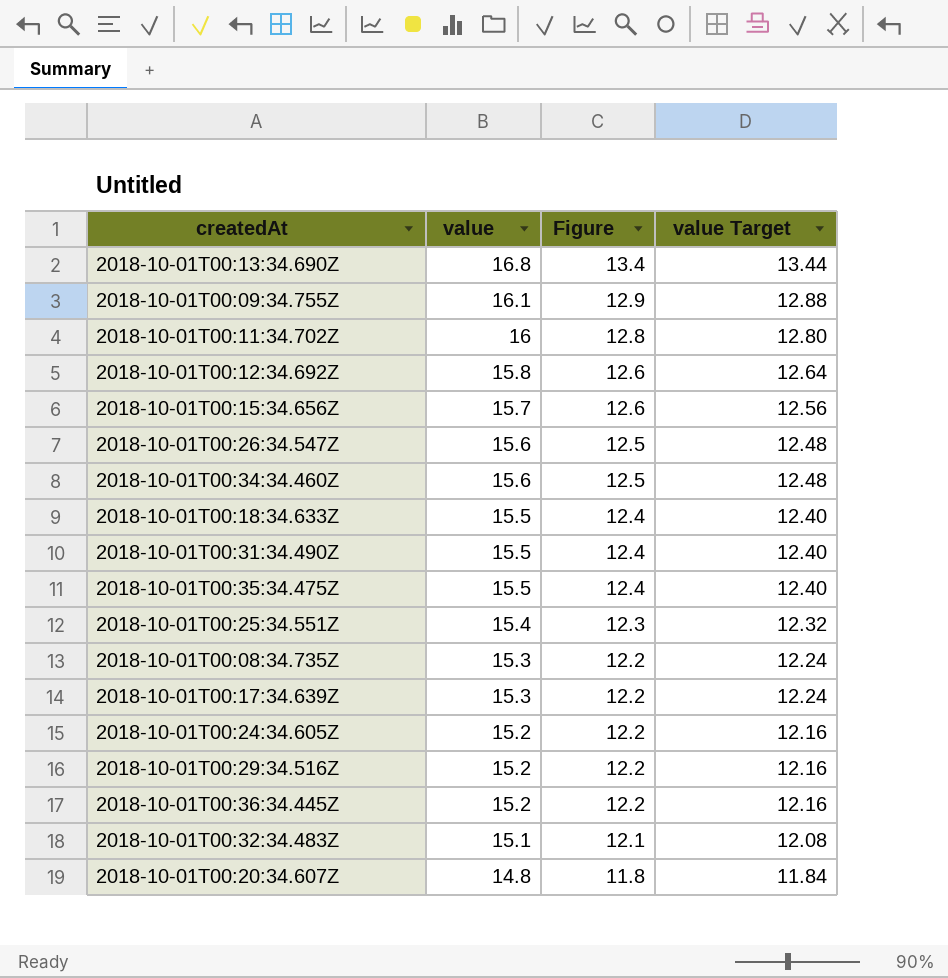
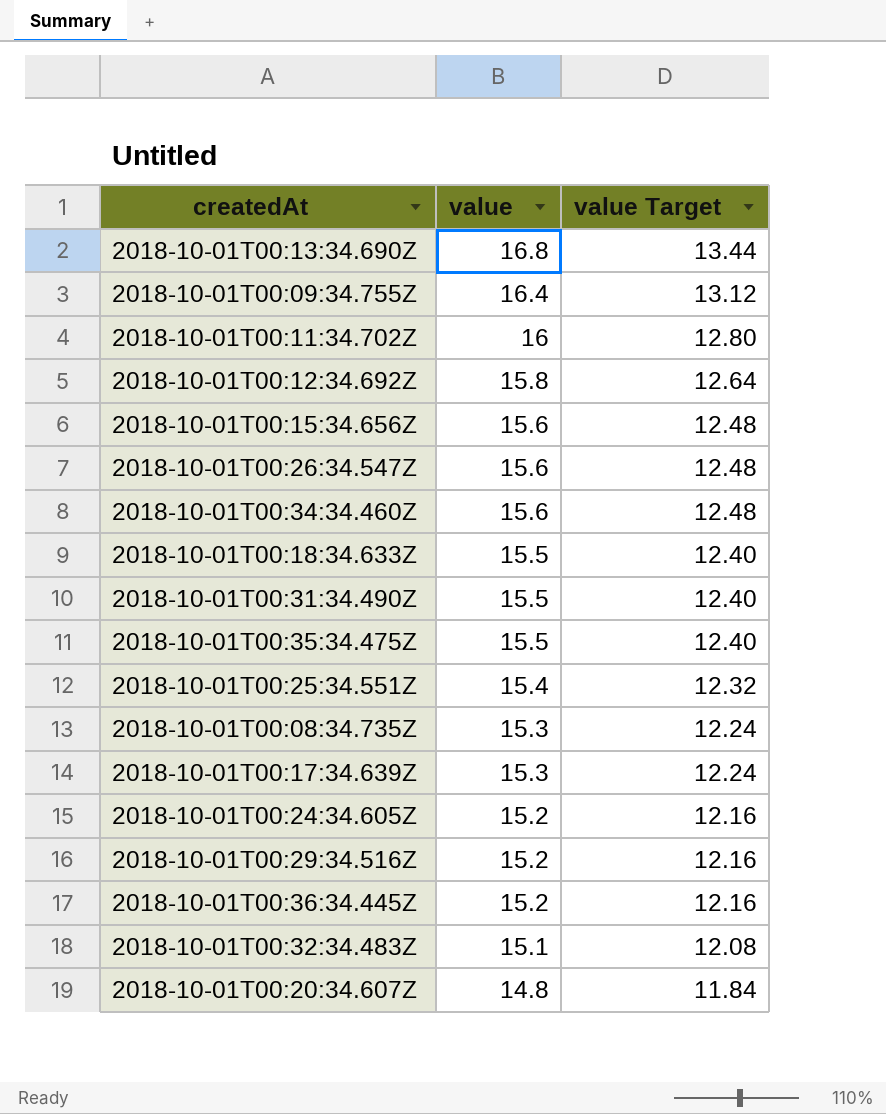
column Figure | formula: [value] * 0.8 -> none
2018-10-01T00:09:34.755Z | value: 16.1 -> 16.4
2018-10-01T00:09:34.755Z | value Target: 12.88 -> 13.12
2018-10-01T00:15:34.656Z | value: 15.7 -> 15.6
2018-10-01T00:15:34.656Z | value Target: 12.56 -> 12.48

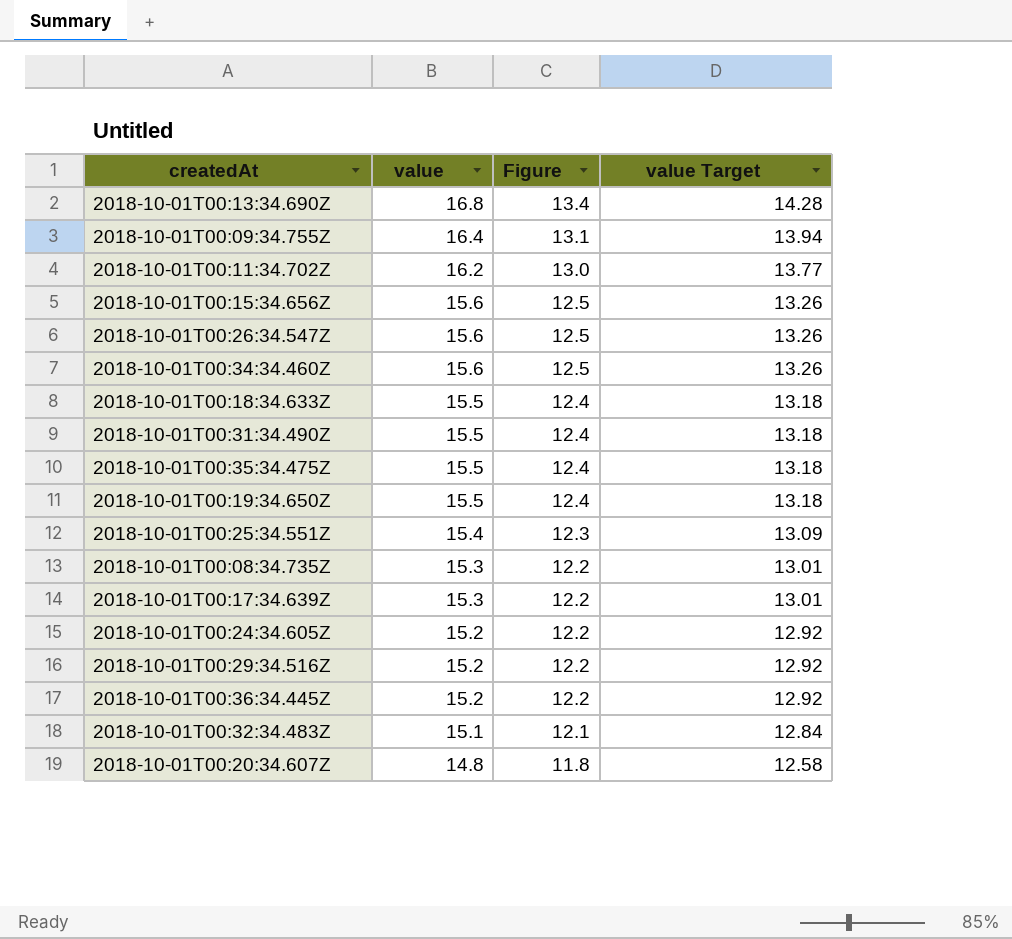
column Figure | formula: none -> [value] * 0.8
column value Target | formula: [value] * 0.8 -> [value] * 0.85
row 2018-10-01T00:12:34.692Z: 15.8 | 12.64 -> none
2018-10-01T00:11:34.702Z | value: 16 -> 16.2
row 2018-10-01T00:19:34.650Z: none -> 15.5 | 12.4 | 13.18

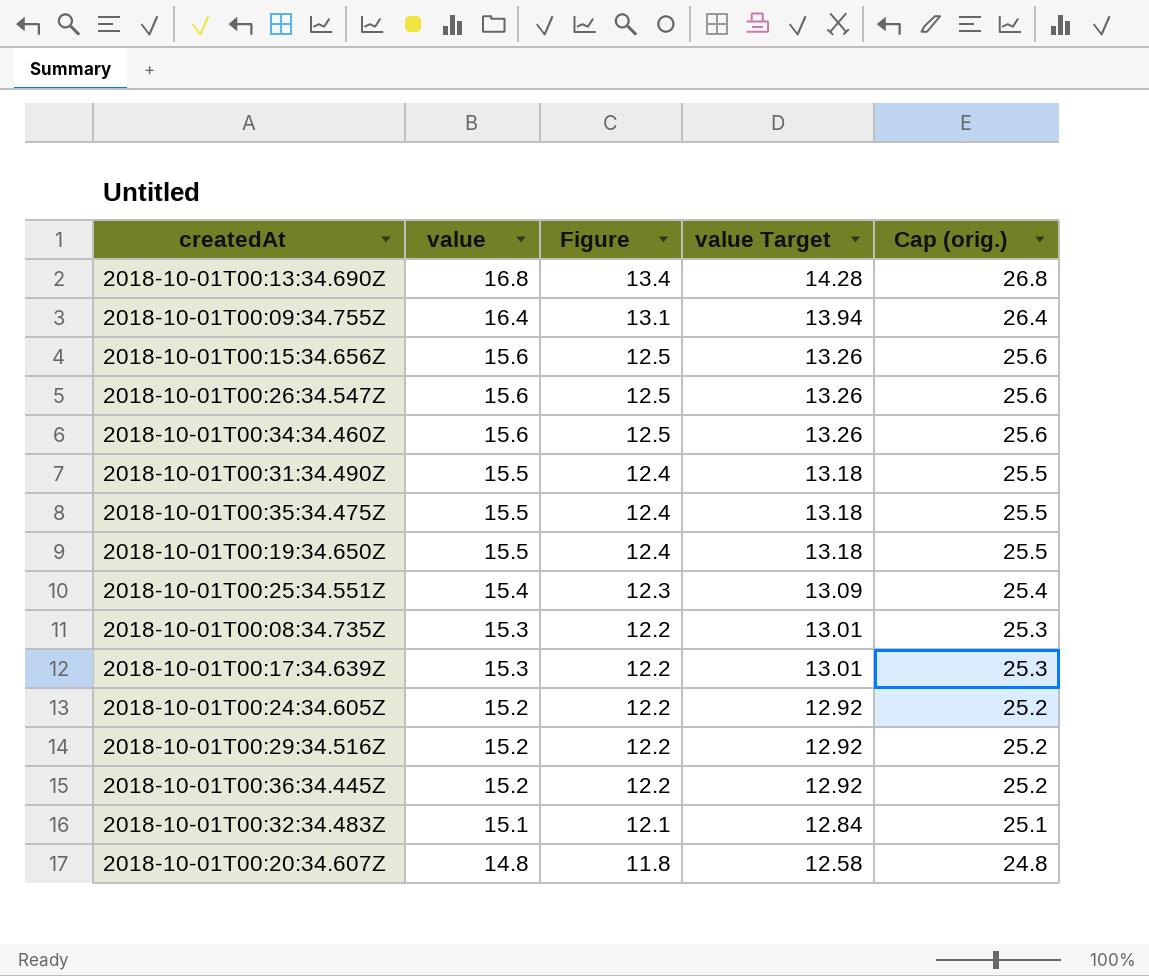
column Cap (orig.) | formula: none -> [value] + 10
row 2018-10-01T00:11:34.702Z: 16.2 | 13.0 | 13.77 -> none
row 2018-10-01T00:18:34.633Z: 15.5 | 12.4 | 13.18 -> none

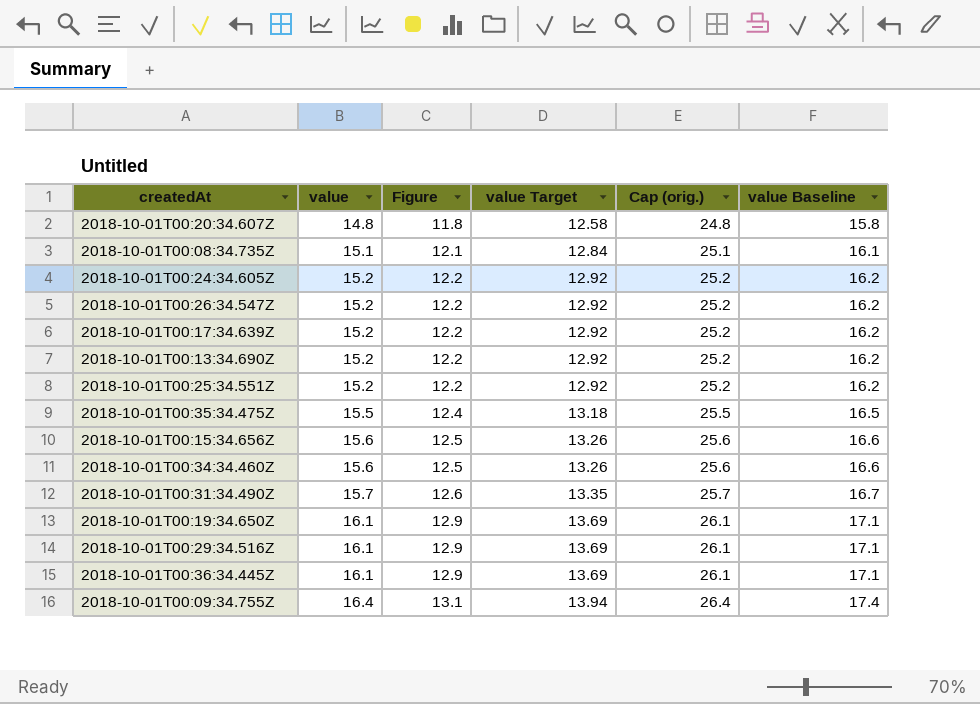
row order: value descending -> value ascending
column value Baseline | formula: none -> [value] + 1
row 2018-10-01T00:32:34.483Z: 15.1 | 12.1 | 12.84 | 25.1 -> none
2018-10-01T00:08:34.735Z | value: 15.3 -> 15.1
2018-10-01T00:08:34.735Z | Figure: 12.2 -> 12.1
2018-10-01T00:08:34.735Z | value Target: 13.01 -> 12.84
2018-10-01T00:08:34.735Z | Cap (orig.): 25.3 -> 25.1
2018-10-01T00:26:34.547Z | value: 15.6 -> 15.2
2018-10-01T00:26:34.547Z | Figure: 12.5 -> 12.2
2018-10-01T00:26:34.547Z | value Target: 13.26 -> 12.92
2018-10-01T00:26:34.547Z | Cap (orig.): 25.6 -> 25.2
2018-10-01T00:17:34.639Z | value: 15.3 -> 15.2
2018-10-01T00:17:34.639Z | value Target: 13.01 -> 12.92
2018-10-01T00:17:34.639Z | Cap (orig.): 25.3 -> 25.2
2018-10-01T00:13:34.690Z | value: 16.8 -> 15.2
2018-10-01T00:13:34.690Z | Figure: 13.4 -> 12.2
2018-10-01T00:13:34.690Z | value Target: 14.28 -> 12.92
2018-10-01T00:13:34.690Z | Cap (orig.): 26.8 -> 25.2
2018-10-01T00:25:34.551Z | value: 15.4 -> 15.2
2018-10-01T00:25:34.551Z | Figure: 12.3 -> 12.2
2018-10-01T00:25:34.551Z | value Target: 13.09 -> 12.92
2018-10-01T00:25:34.551Z | Cap (orig.): 25.4 -> 25.2
2018-10-01T00:31:34.490Z | value: 15.5 -> 15.7
2018-10-01T00:31:34.490Z | Figure: 12.4 -> 12.6
2018-10-01T00:31:34.490Z | value Target: 13.18 -> 13.35
2018-10-01T00:31:34.490Z | Cap (orig.): 25.5 -> 25.7
2018-10-01T00:19:34.650Z | value: 15.5 -> 16.1
2018-10-01T00:19:34.650Z | Figure: 12.4 -> 12.9
2018-10-01T00:19:34.650Z | value Target: 13.18 -> 13.69
2018-10-01T00:19:34.650Z | Cap (orig.): 25.5 -> 26.1
2018-10-01T00:29:34.516Z | value: 15.2 -> 16.1
2018-10-01T00:29:34.516Z | Figure: 12.2 -> 12.9
2018-10-01T00:29:34.516Z | value Target: 12.92 -> 13.69
2018-10-01T00:29:34.516Z | Cap (orig.): 25.2 -> 26.1
2018-10-01T00:36:34.445Z | value: 15.2 -> 16.1
2018-10-01T00:36:34.445Z | Figure: 12.2 -> 12.9
2018-10-01T00:36:34.445Z | value Target: 12.92 -> 13.69
2018-10-01T00:36:34.445Z | Cap (orig.): 25.2 -> 26.1

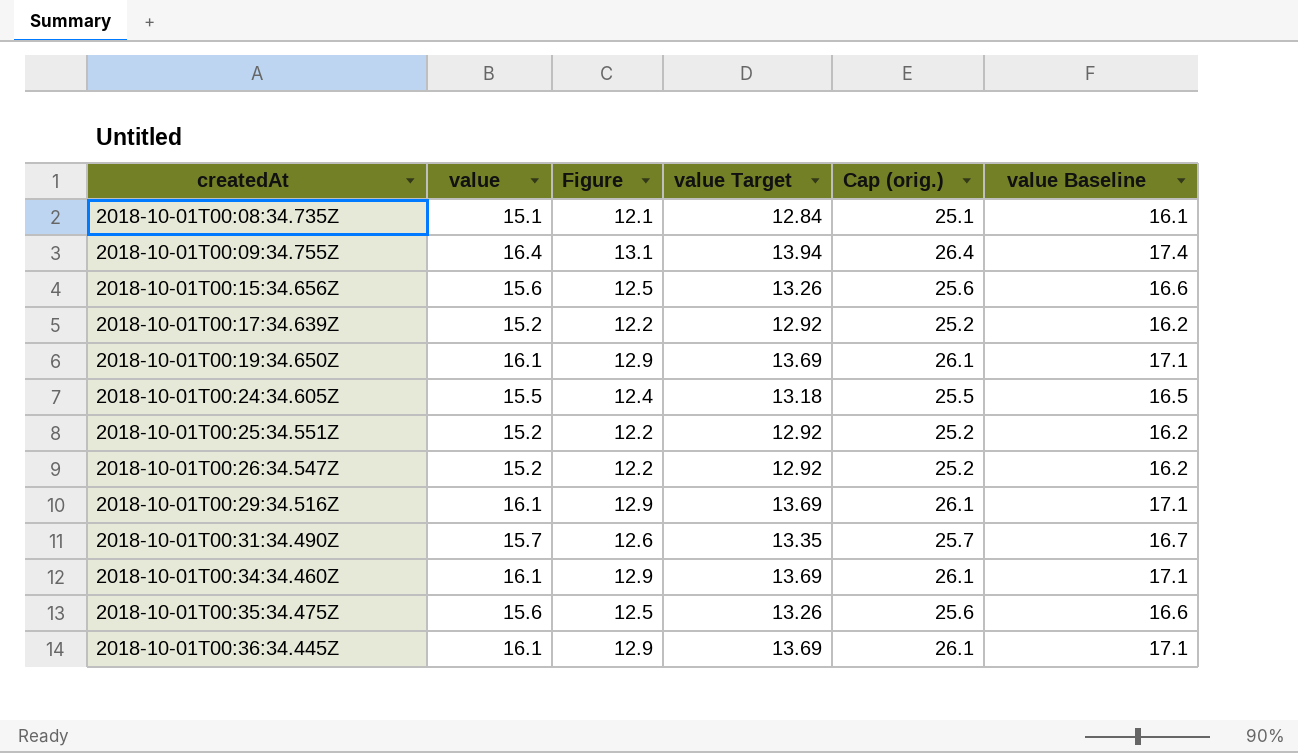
row order: value ascending -> createdAt ascending
row 2018-10-01T00:20:34.607Z: 14.8 | 11.8 | 12.58 | 24.8 | 15.8 -> none
row 2018-10-01T00:13:34.690Z: 15.2 | 12.2 | 12.92 | 25.2 | 16.2 -> none
2018-10-01T00:24:34.605Z | value: 15.2 -> 15.5
2018-10-01T00:24:34.605Z | Figure: 12.2 -> 12.4
2018-10-01T00:24:34.605Z | value Target: 12.92 -> 13.18
2018-10-01T00:24:34.605Z | Cap (orig.): 25.2 -> 25.5
2018-10-01T00:24:34.605Z | value Baseline: 16.2 -> 16.5
2018-10-01T00:34:34.460Z | value: 15.6 -> 16.1
2018-10-01T00:34:34.460Z | Figure: 12.5 -> 12.9
2018-10-01T00:34:34.460Z | value Target: 13.26 -> 13.69
2018-10-01T00:34:34.460Z | Cap (orig.): 25.6 -> 26.1
2018-10-01T00:34:34.460Z | value Baseline: 16.6 -> 17.1
2018-10-01T00:35:34.475Z | value: 15.5 -> 15.6
2018-10-01T00:35:34.475Z | Figure: 12.4 -> 12.5
2018-10-01T00:35:34.475Z | value Target: 13.18 -> 13.26
2018-10-01T00:35:34.475Z | Cap (orig.): 25.5 -> 25.6
2018-10-01T00:35:34.475Z | value Baseline: 16.5 -> 16.6

